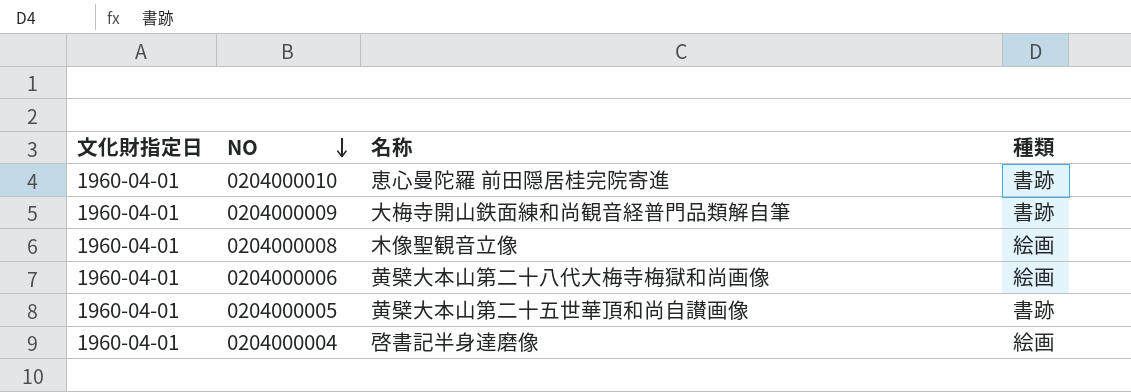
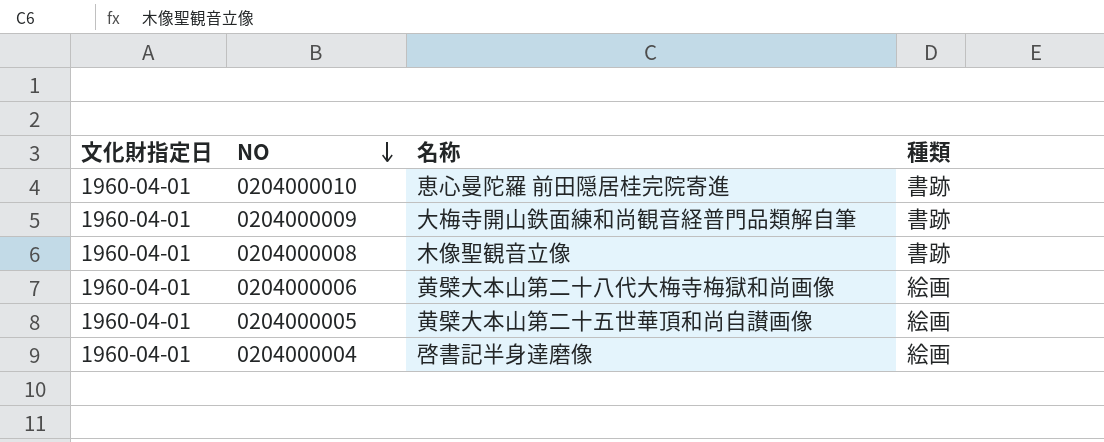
0204000008 | 種類: 絵画 -> 書跡
0204000005 | 種類: 書跡 -> 絵画

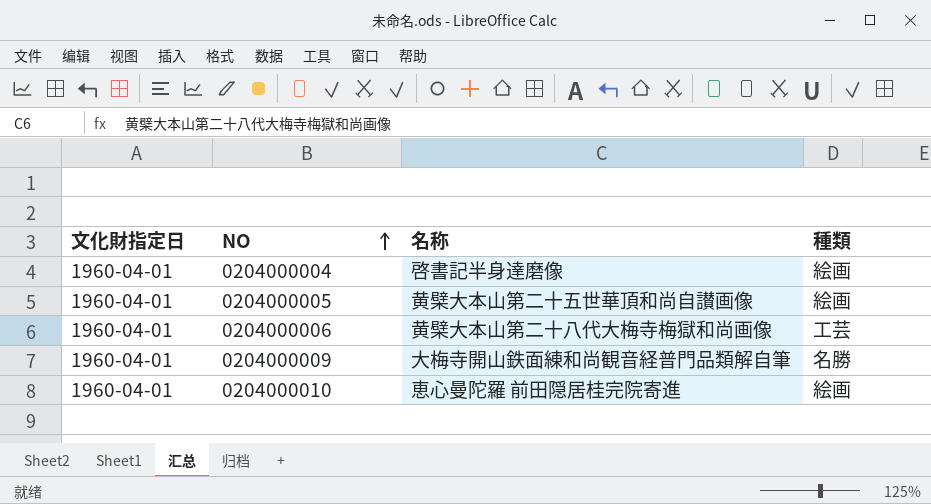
row order: NO descending -> NO ascending
row 0204000008: 1960-04-01 | 木像聖観音立像 | 書跡 -> none
0204000006 | 種類: 絵画 -> 工芸
0204000009 | 種類: 書跡 -> 名勝
0204000010 | 種類: 書跡 -> 絵画

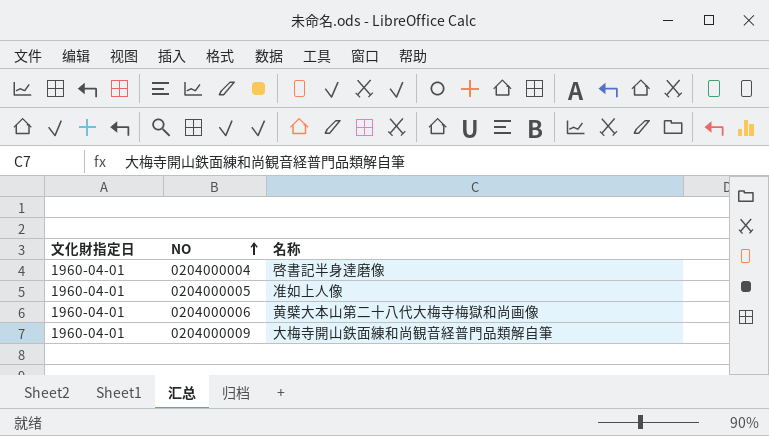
column 種類 | position: 4 -> none
row 0204000010: 1960-04-01 | 恵心曼陀羅 前田隠居桂完院寄進 | 絵画 -> none
0204000005 | 名称: 黄檗大本山第二十五世華頂和尚自讃画像 -> 准如上人像

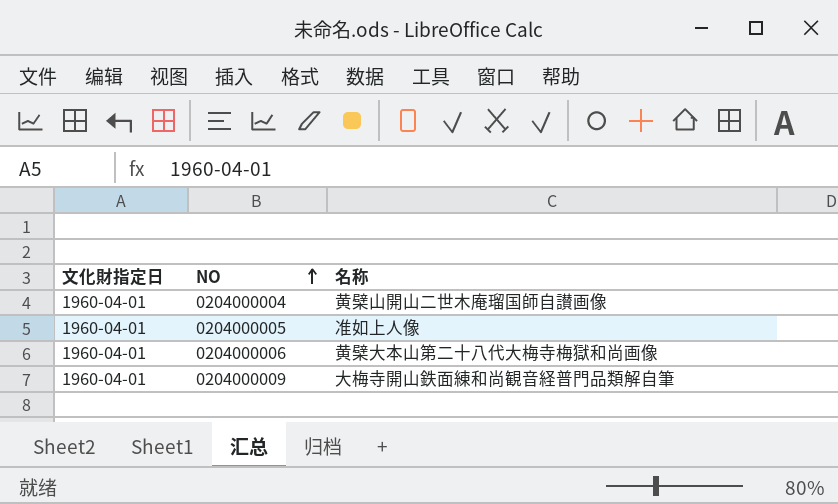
0204000004 | 名称: 啓書記半身達磨像 -> 黄檗山開山二世木庵瑠国師自讃画像

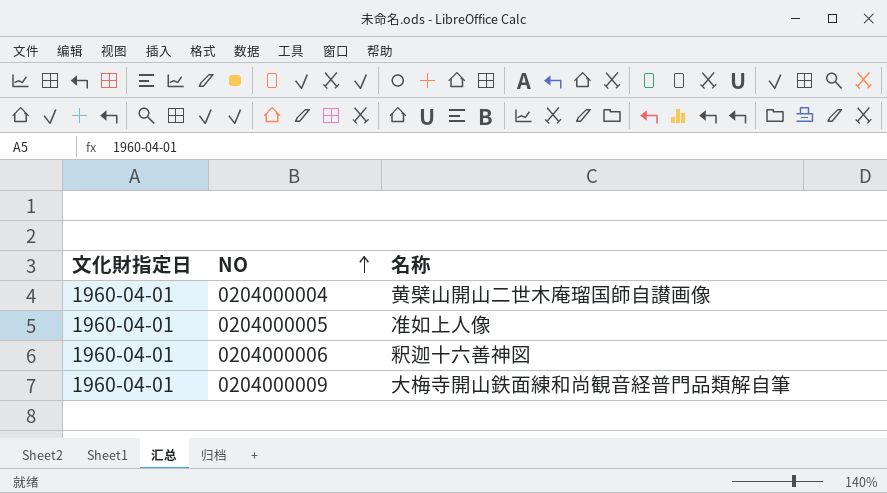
0204000006 | 名称: 黄檗大本山第二十八代大梅寺梅獄和尚画像 -> 釈迦十六善神図

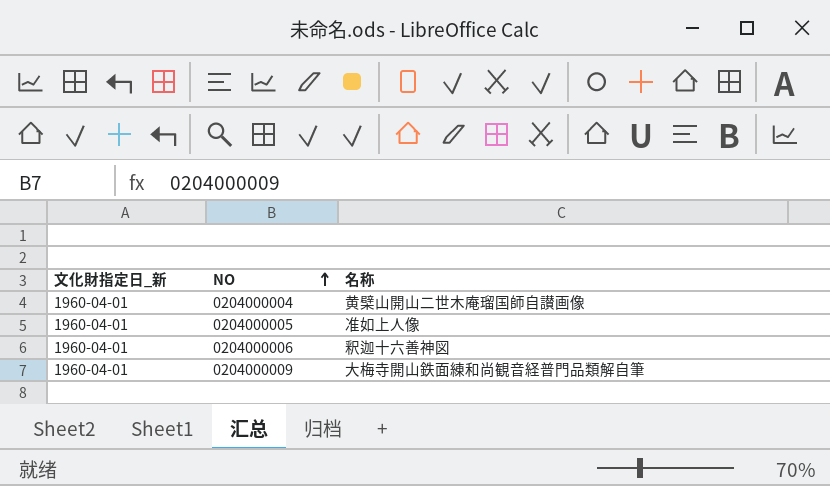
column name: 文化財指定日 -> 文化財指定日_新

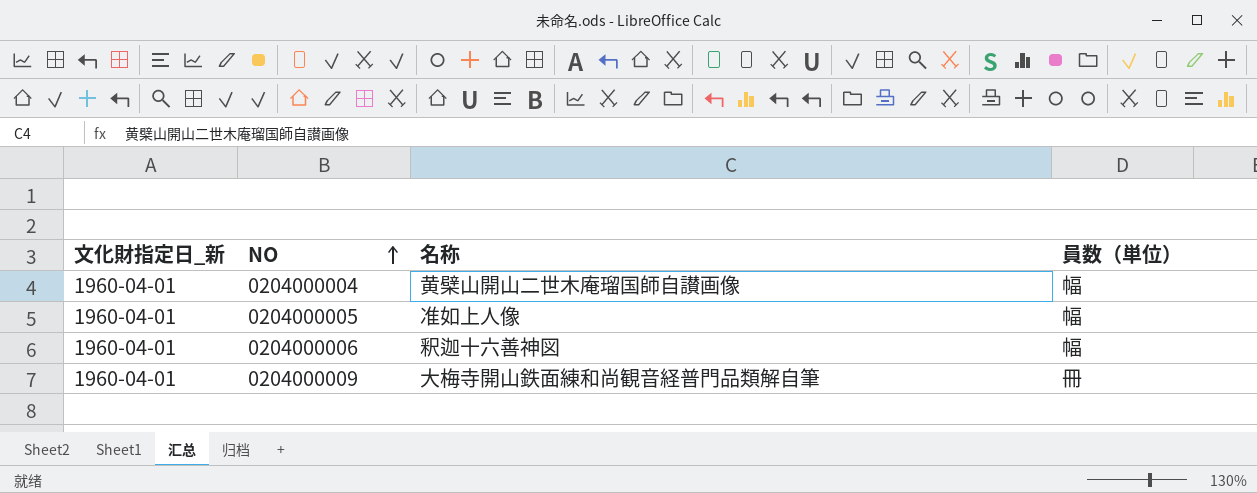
column 員数（単位） | position: none -> 4

